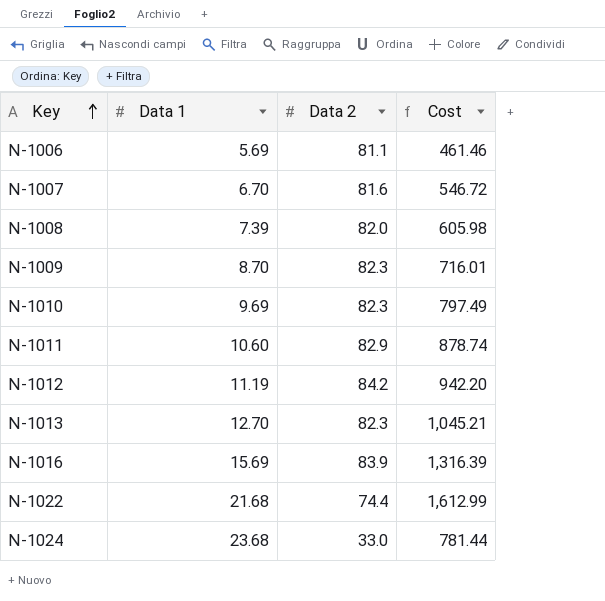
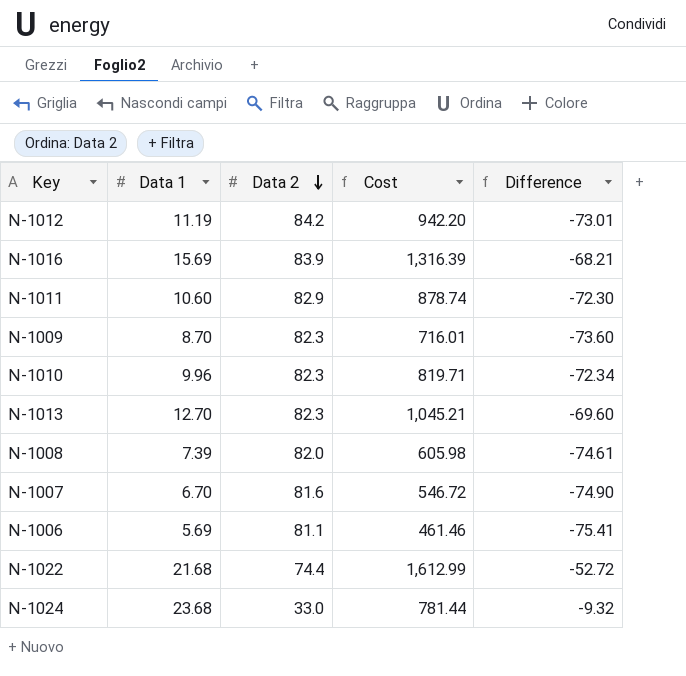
row order: Key ascending -> Data 2 descending
column Difference | formula: none -> [Data 1] - [Data 2]
N-1010 | Data 1: 9.69 -> 9.96
N-1010 | Cost: 797.49 -> 819.71

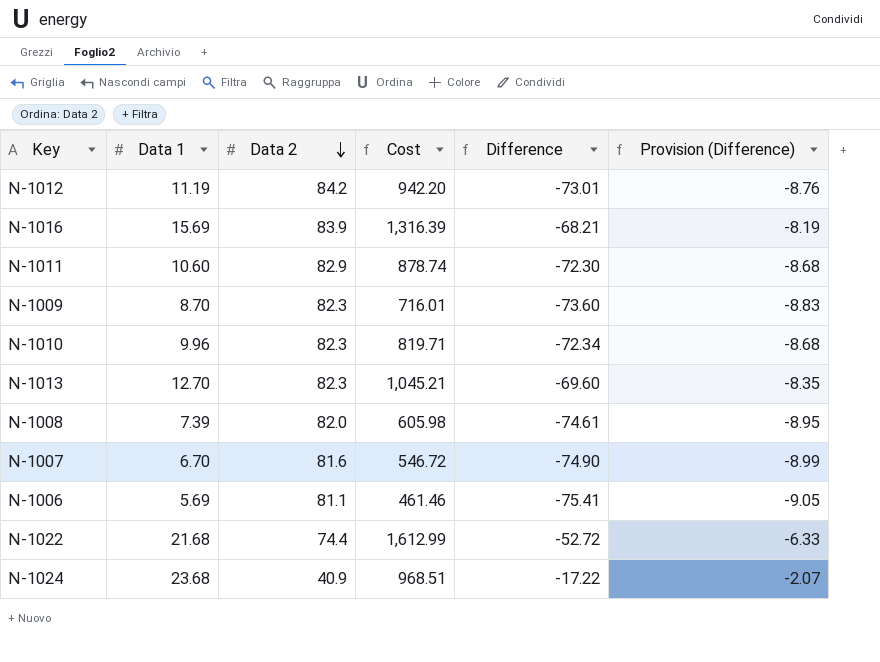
column Provision (Difference) | formula: none -> [Difference] * 0.12
N-1024 | Data 2: 33.0 -> 40.9
N-1024 | Cost: 781.44 -> 968.51
N-1024 | Difference: -9.32 -> -17.22

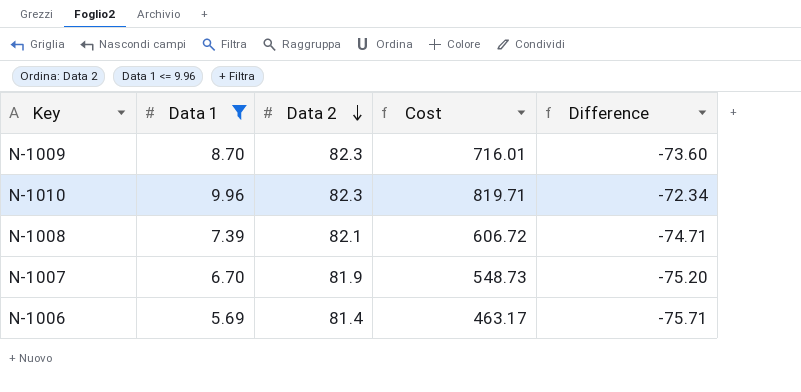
filter: none -> Data 1 <= 9.96
column Provision (Difference) | formula: [Difference] * 0.12 -> none
N-1008 | Data 2: 82.0 -> 82.1
N-1008 | Cost: 605.98 -> 606.72
N-1008 | Difference: -74.61 -> -74.71
N-1007 | Data 2: 81.6 -> 81.9
N-1007 | Cost: 546.72 -> 548.73
N-1007 | Difference: -74.90 -> -75.20
N-1006 | Data 2: 81.1 -> 81.4
N-1006 | Cost: 461.46 -> 463.17
N-1006 | Difference: -75.41 -> -75.71

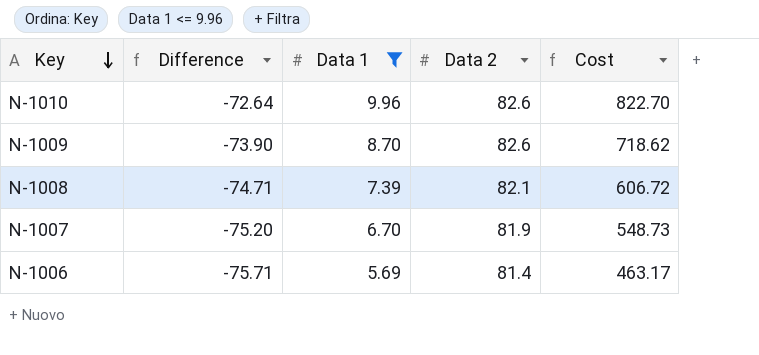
row order: Data 2 descending -> Key descending
column Difference | position: 5 -> 2
N-1010 | Difference: -72.34 -> -72.64
N-1010 | Data 2: 82.3 -> 82.6
N-1010 | Cost: 819.71 -> 822.70
N-1009 | Difference: -73.60 -> -73.90
N-1009 | Data 2: 82.3 -> 82.6
N-1009 | Cost: 716.01 -> 718.62

